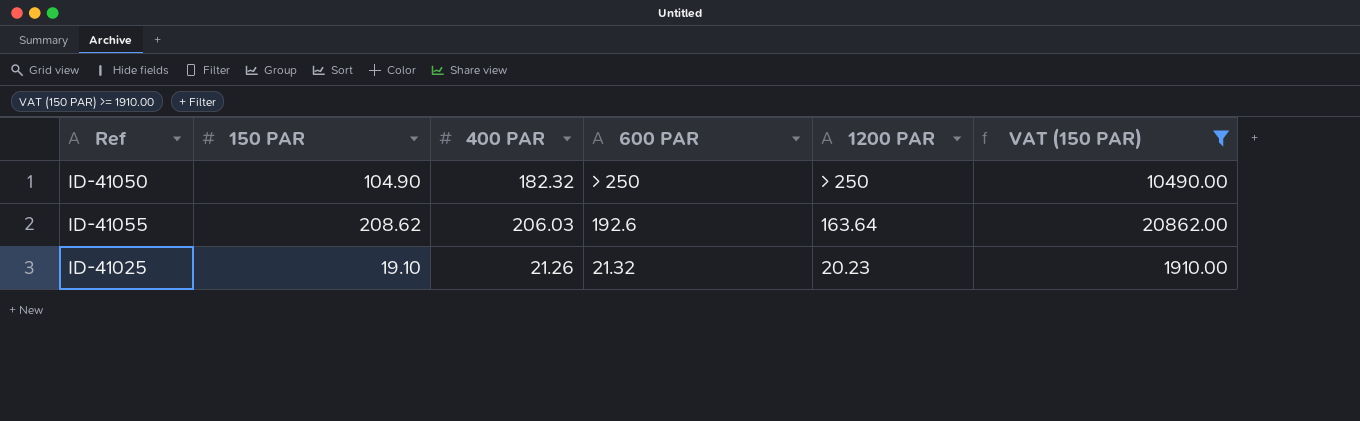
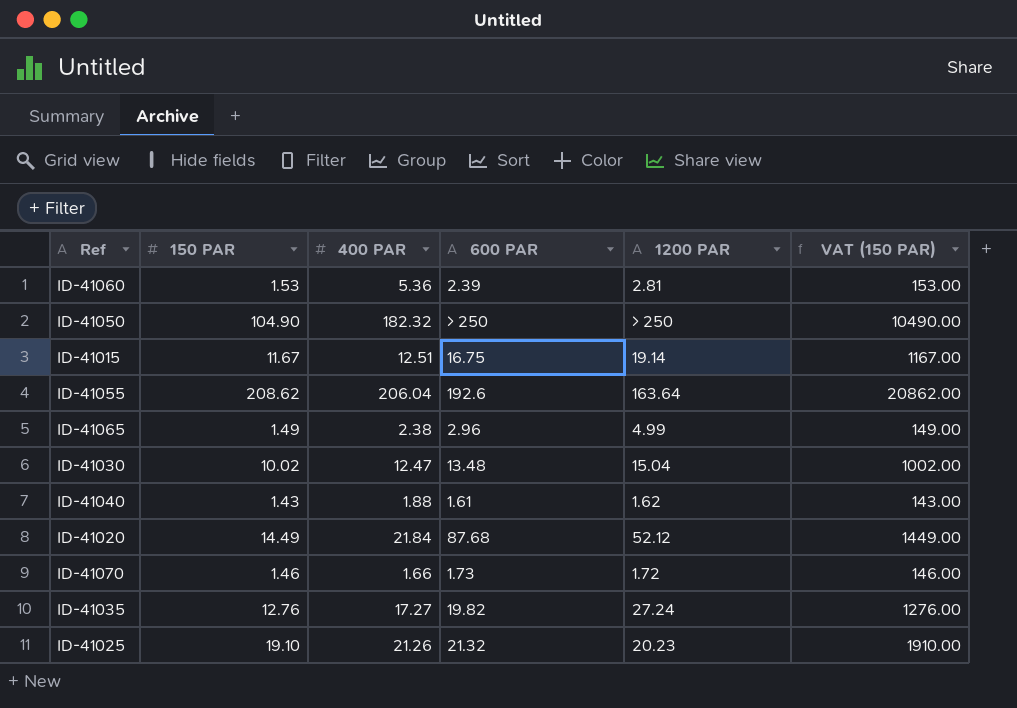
filter: VAT (150 PAR) >= 1910.00 -> none
ID-41055 | 400 PAR: 206.03 -> 206.04

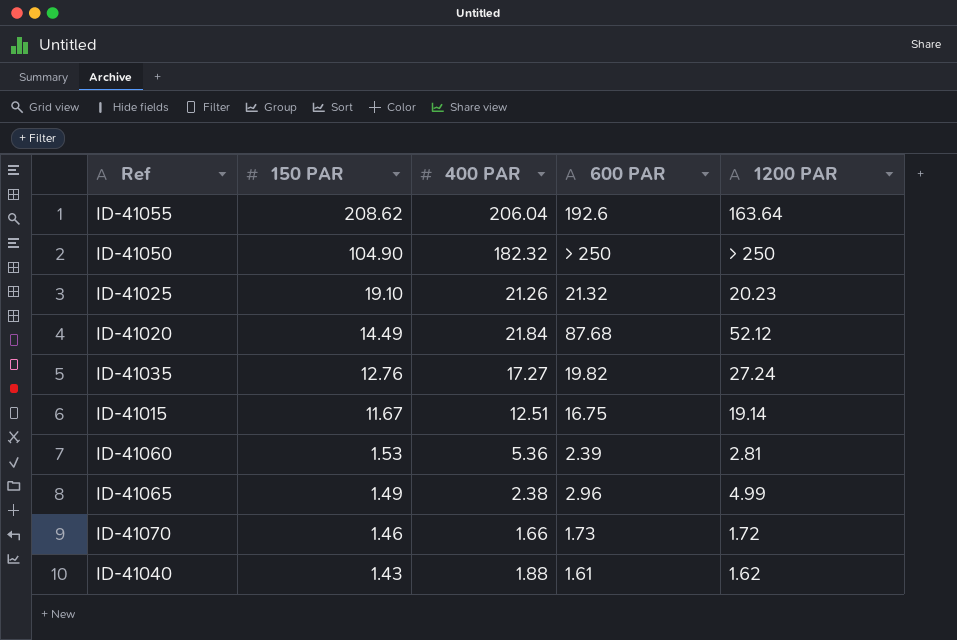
row order: none -> 150 PAR descending
column VAT (150 PAR) | formula: [150 PAR] * 100 -> none
row ID-41030: 10.02 | 12.47 | 13.48 | 15.04 | 1002.00 -> none

